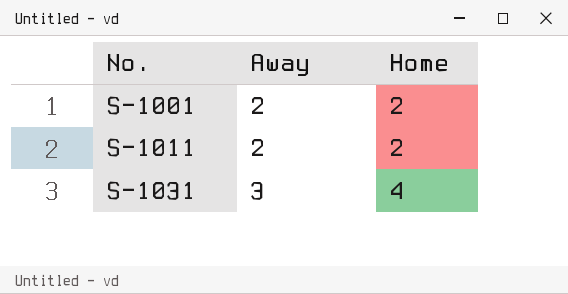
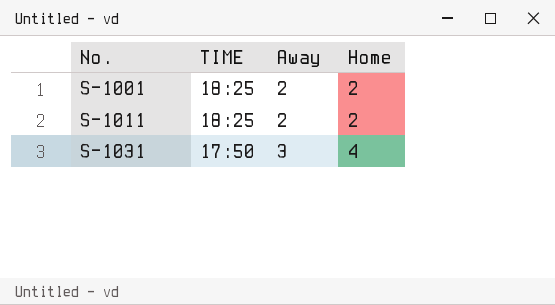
column TIME | position: none -> 2

